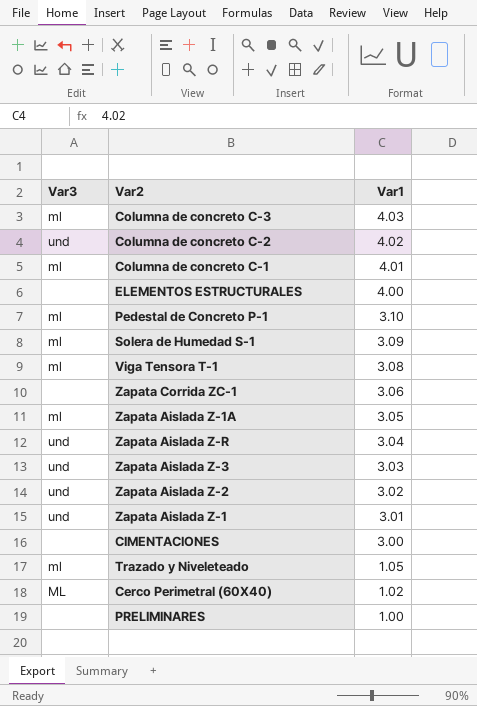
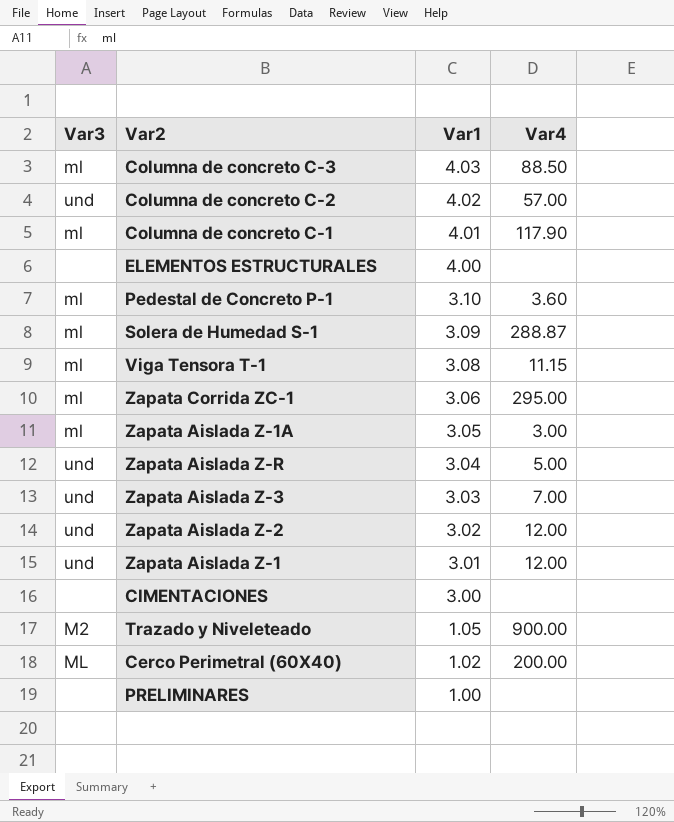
column Var4 | position: none -> 4
Zapata Corrida ZC-1 | Var3: none -> ml
Trazado y Niveleteado | Var3: ml -> M2

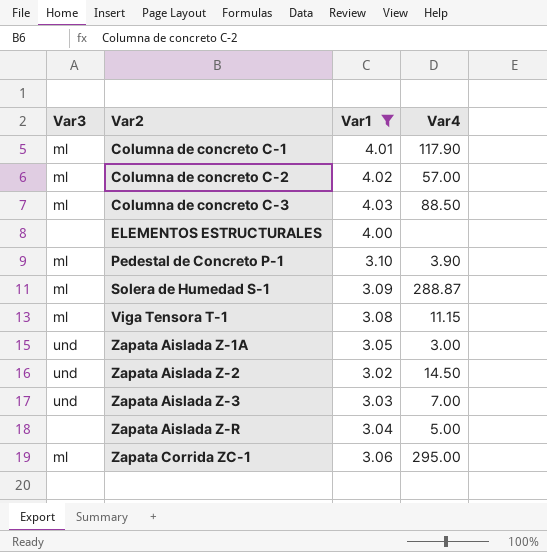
filter: none -> Var1 >= 3.02
row order: Var1 descending -> Var2 ascending
Columna de concreto C-2 | Var3: und -> ml
Pedestal de Concreto P-1 | Var4: 3.60 -> 3.90
Zapata Aislada Z-1A | Var3: ml -> und
Zapata Aislada Z-2 | Var4: 12.00 -> 14.50
Zapata Aislada Z-R | Var3: und -> none

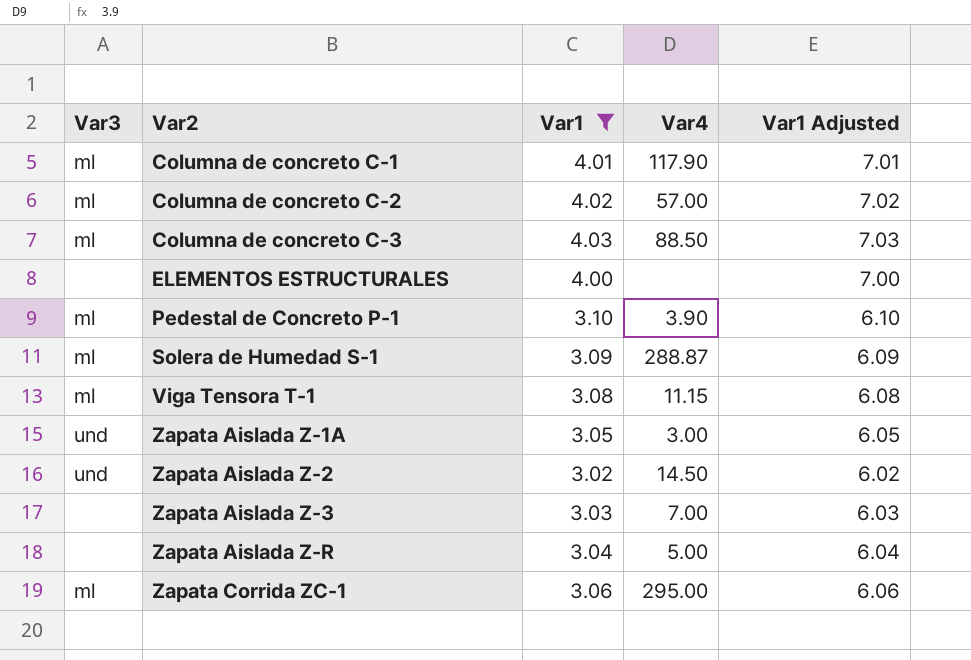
column Var1 Adjusted | formula: none -> [Var1] + 3
Zapata Aislada Z-3 | Var3: und -> none

